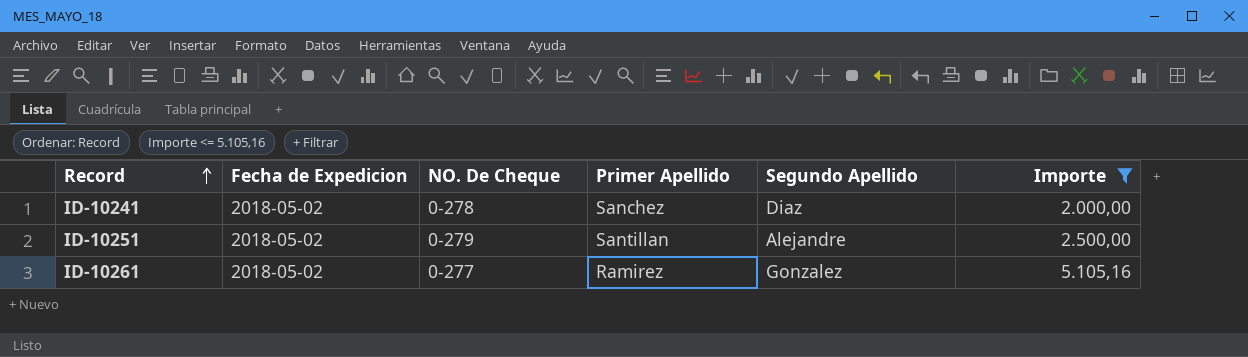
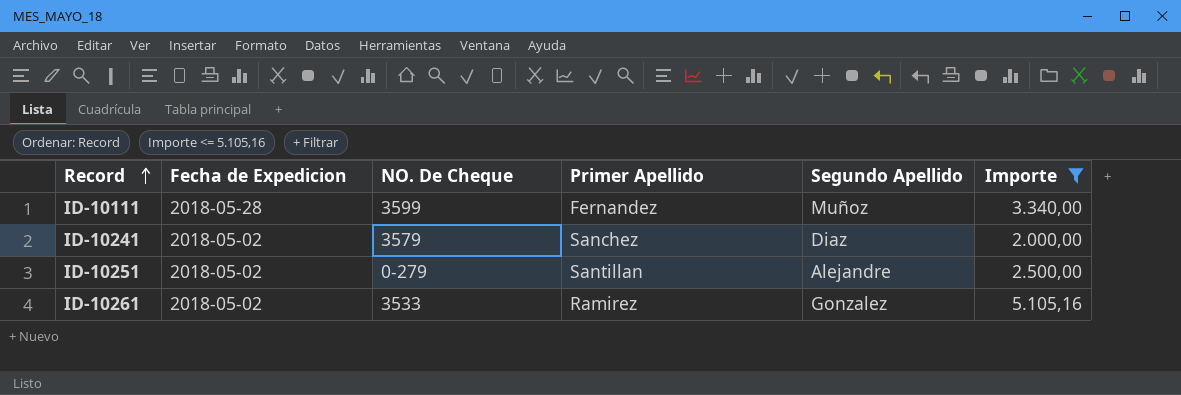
row ID-10111: none -> 2018-05-28 | 3599 | Fernandez | Muñoz | 3.340,00
ID-10241 | NO. De Cheque: 0-278 -> 3579
ID-10261 | NO. De Cheque: 0-277 -> 3533

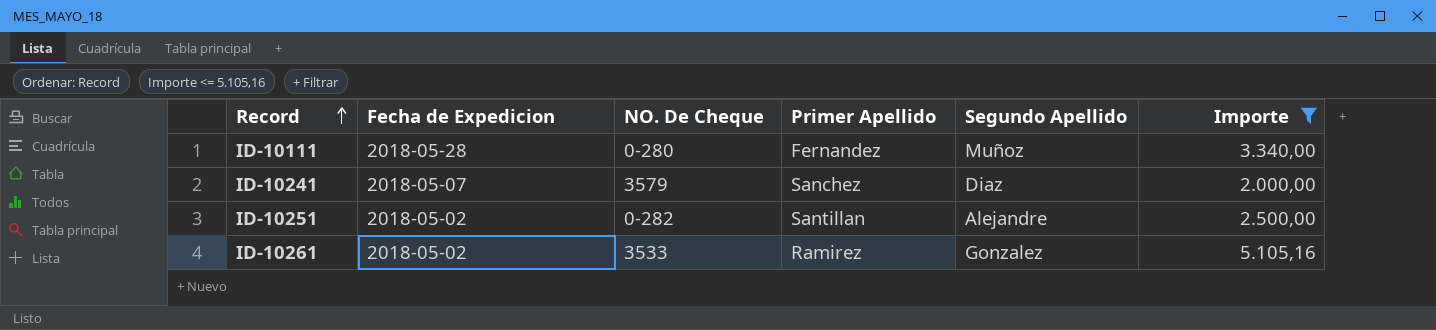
ID-10111 | NO. De Cheque: 3599 -> 0-280
ID-10241 | Fecha de Expedicion: 2018-05-02 -> 2018-05-07
ID-10251 | NO. De Cheque: 0-279 -> 0-282

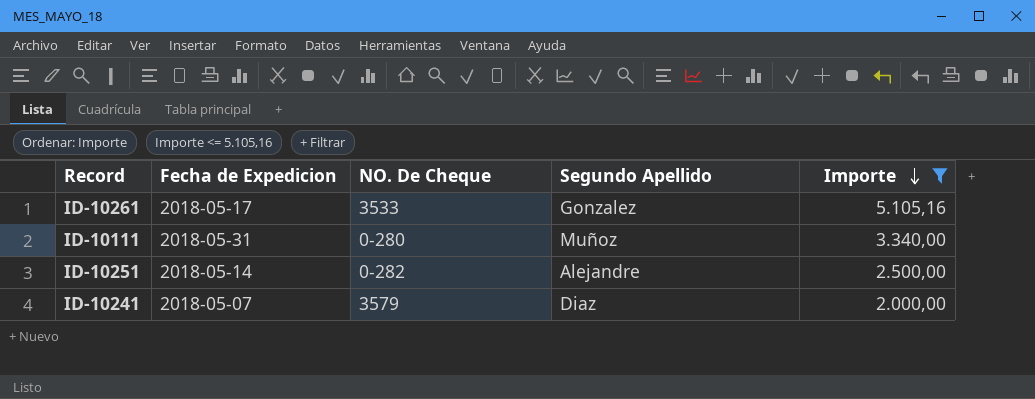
row order: Record ascending -> Importe descending
column Primer Apellido | position: 4 -> none
ID-10261 | Fecha de Expedicion: 2018-05-02 -> 2018-05-17
ID-10111 | Fecha de Expedicion: 2018-05-28 -> 2018-05-31
ID-10251 | Fecha de Expedicion: 2018-05-02 -> 2018-05-14

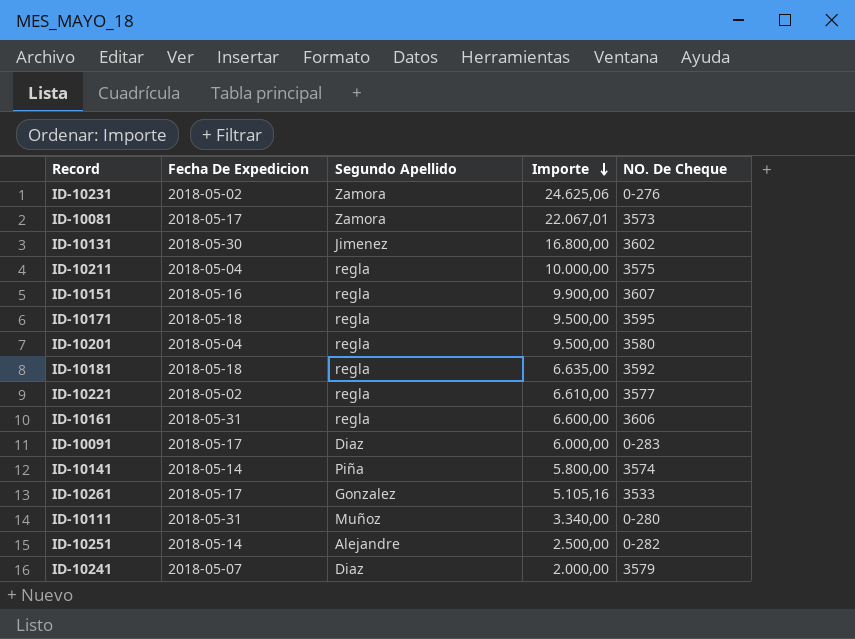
filter: Importe <= 5.105,16 -> none
column name: Fecha de Expedicion -> Fecha De Expedicion
column NO. De Cheque | position: 3 -> 5

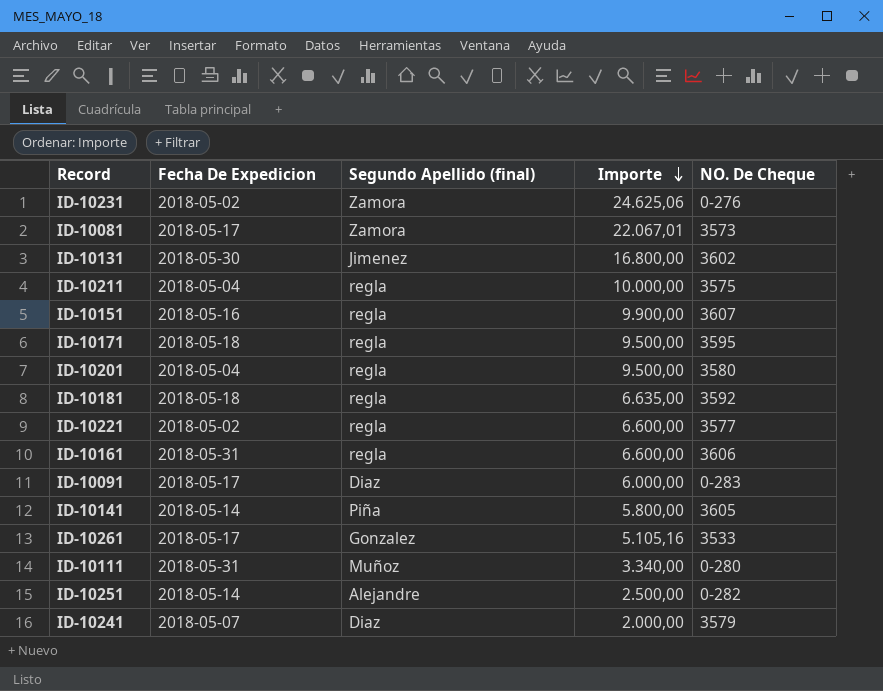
column name: Segundo Apellido -> Segundo Apellido (final)
ID-10221 | Importe: 6.610,00 -> 6.600,00
ID-10141 | NO. De Cheque: 3574 -> 3605

